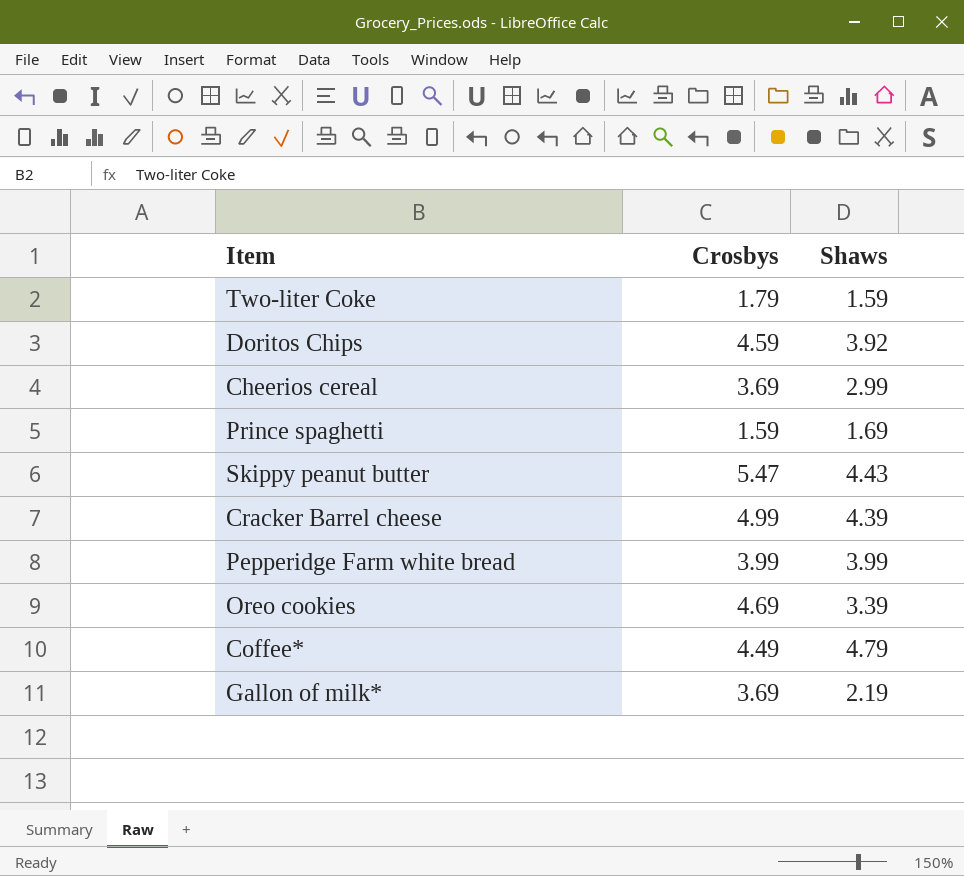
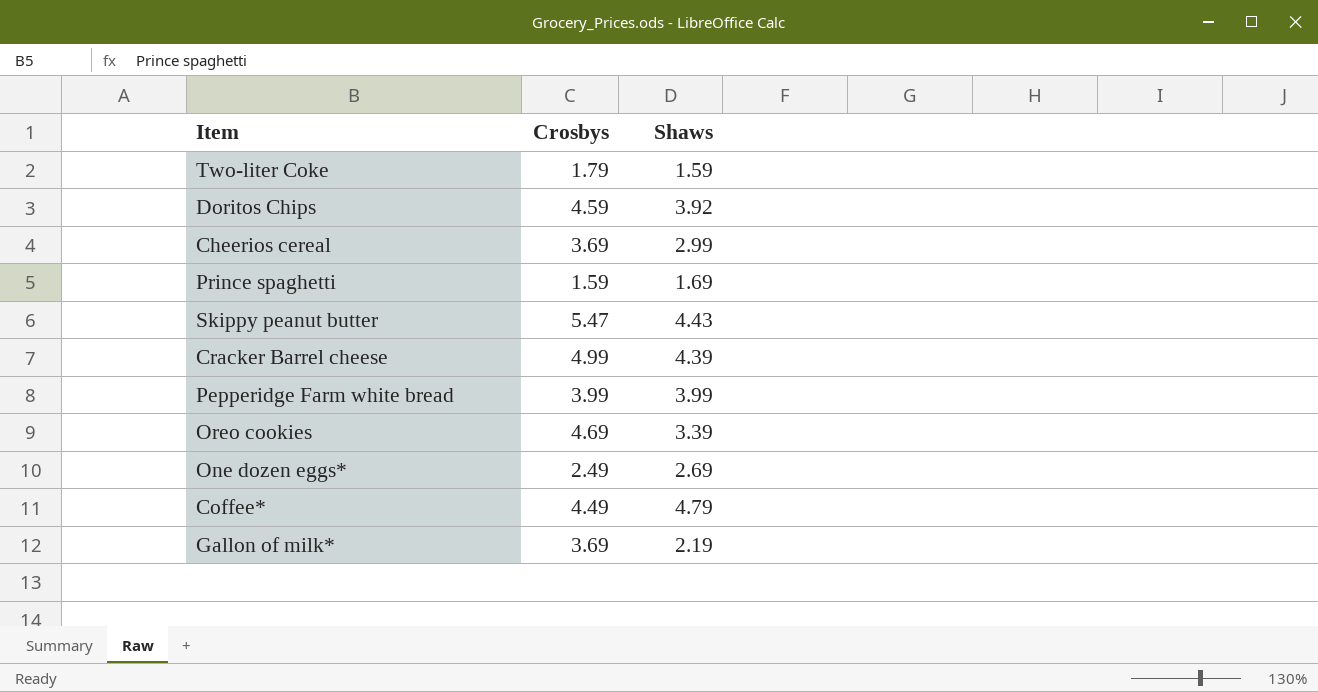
row One dozen eggs*: none -> 2.49 | 2.69

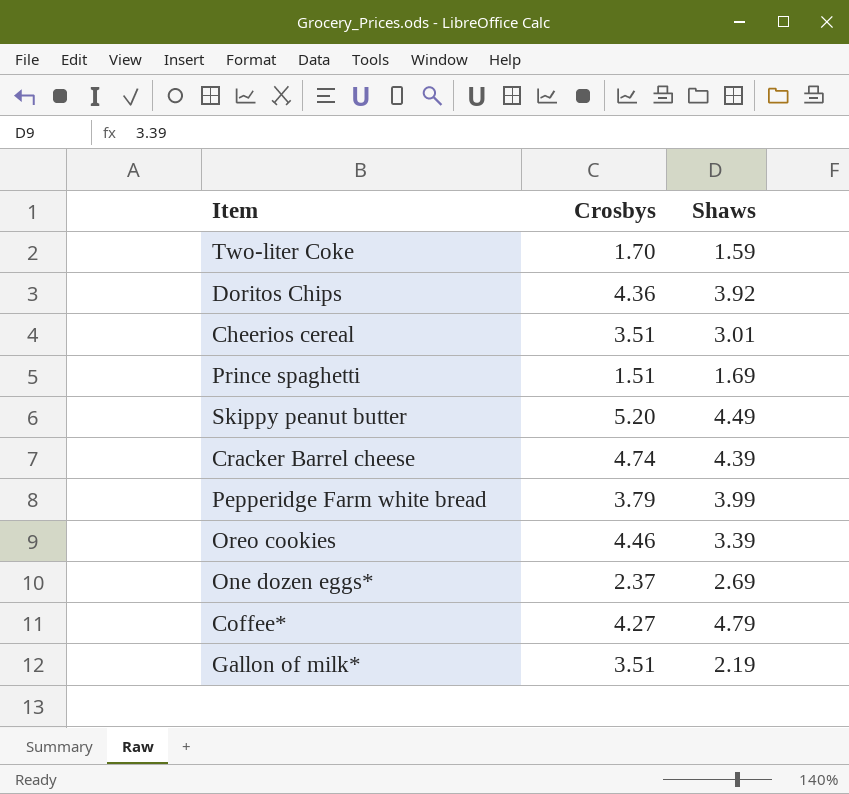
Two-liter Coke | Crosbys: 1.79 -> 1.70
Doritos Chips | Crosbys: 4.59 -> 4.36
Cheerios cereal | Crosbys: 3.69 -> 3.51
Cheerios cereal | Shaws: 2.99 -> 3.01
Prince spaghetti | Crosbys: 1.59 -> 1.51
Skippy peanut butter | Crosbys: 5.47 -> 5.20
Skippy peanut butter | Shaws: 4.43 -> 4.49
Cracker Barrel cheese | Crosbys: 4.99 -> 4.74
Pepperidge Farm white bread | Crosbys: 3.99 -> 3.79
Oreo cookies | Crosbys: 4.69 -> 4.46
One dozen eggs* | Crosbys: 2.49 -> 2.37
Coffee* | Crosbys: 4.49 -> 4.27
Gallon of milk* | Crosbys: 3.69 -> 3.51

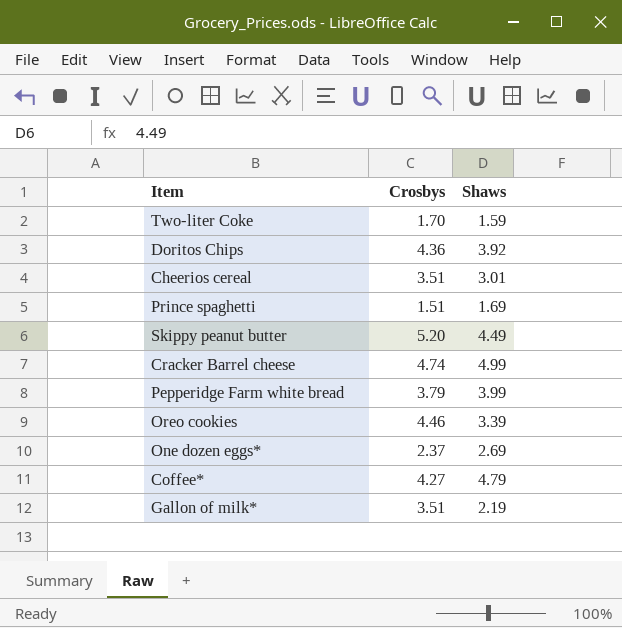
Cracker Barrel cheese | Shaws: 4.39 -> 4.99

